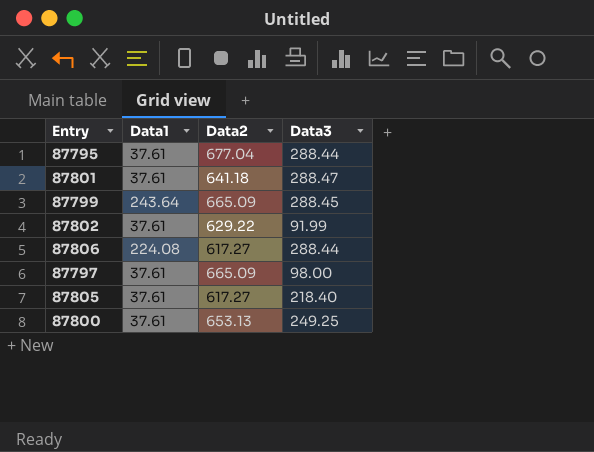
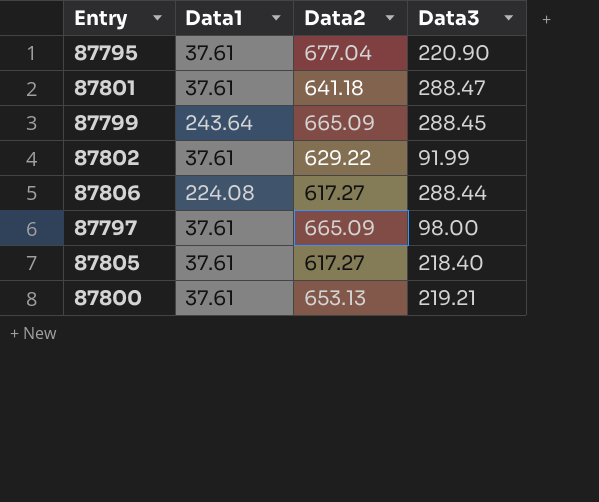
87795 | Data3: 288.44 -> 220.90
87800 | Data3: 249.25 -> 219.21

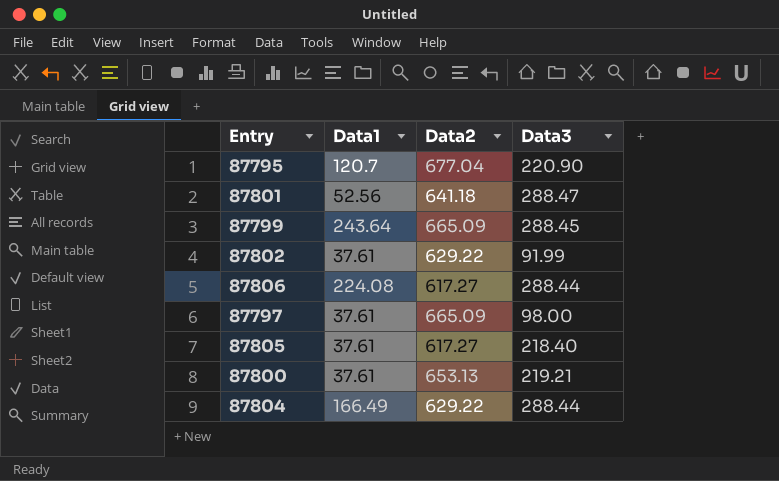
87795 | Data1: 37.61 -> 120.7
87801 | Data1: 37.61 -> 52.56
row 87804: none -> 166.49 | 629.22 | 288.44

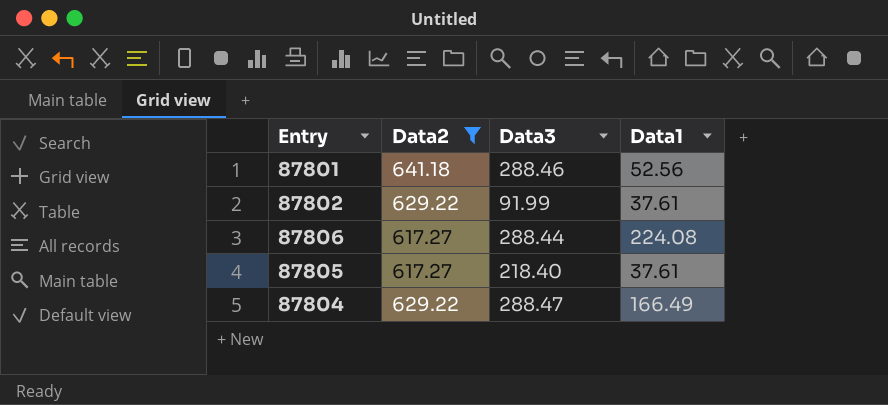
filter: none -> Data2 <= 641.18
column Data1 | position: 2 -> 4
87801 | Data3: 288.47 -> 288.46
87804 | Data3: 288.44 -> 288.47

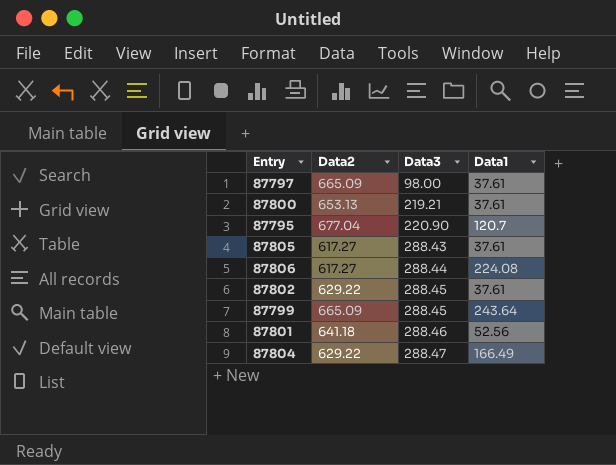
filter: Data2 <= 641.18 -> none
row order: none -> Data3 ascending
87805 | Data3: 218.40 -> 288.43
87802 | Data3: 91.99 -> 288.45

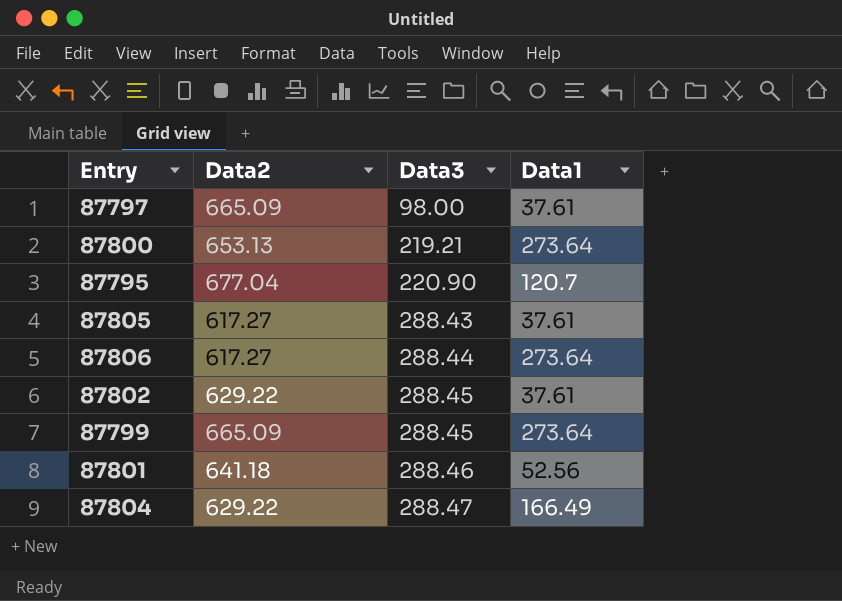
87800 | Data1: 37.61 -> 273.64
87806 | Data1: 224.08 -> 273.64
87799 | Data1: 243.64 -> 273.64

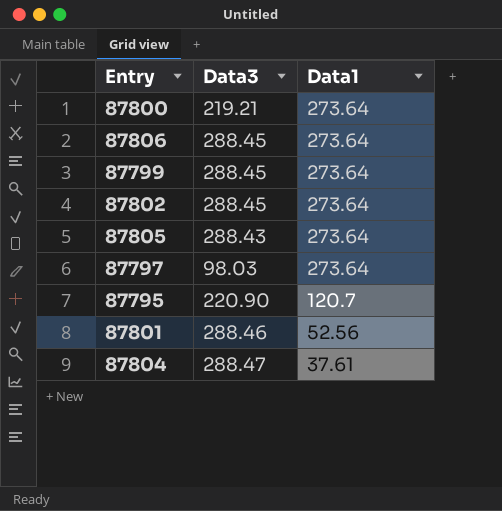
row order: Data3 ascending -> Data1 descending
column Data2 | position: 2 -> none
87806 | Data3: 288.44 -> 288.45
87802 | Data1: 37.61 -> 273.64
87805 | Data1: 37.61 -> 273.64
87797 | Data3: 98.00 -> 98.03
87797 | Data1: 37.61 -> 273.64
87804 | Data1: 166.49 -> 37.61

